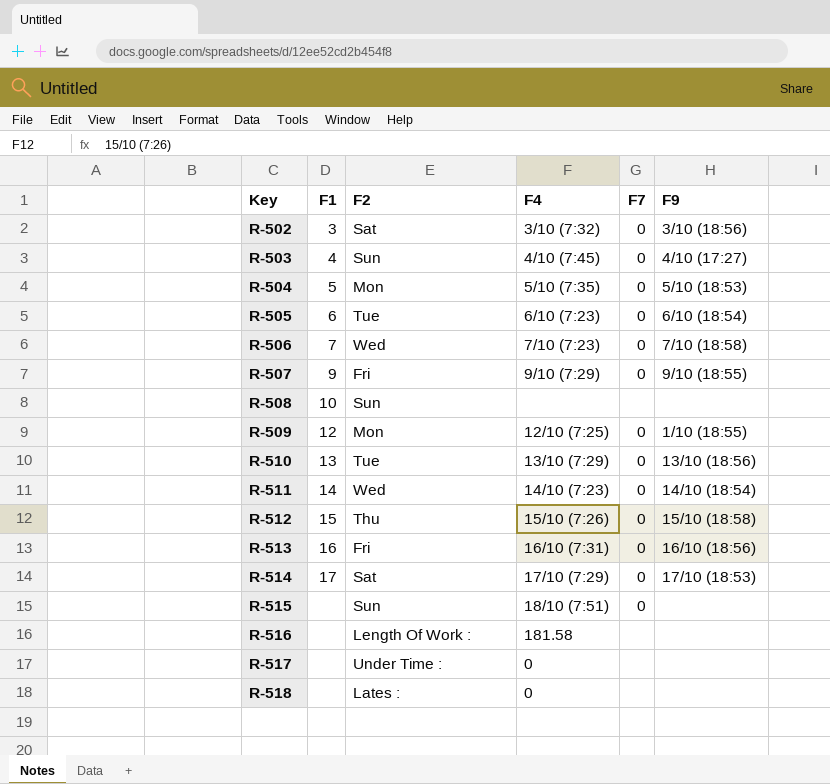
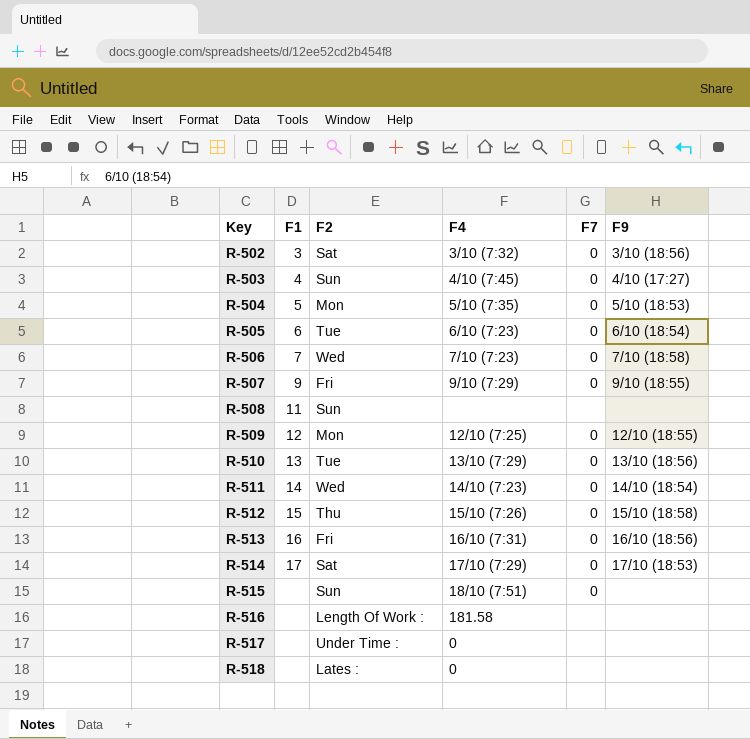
R-508 | F1: 10 -> 11
R-509 | F9: 1/10 (18:55) -> 12/10 (18:55)

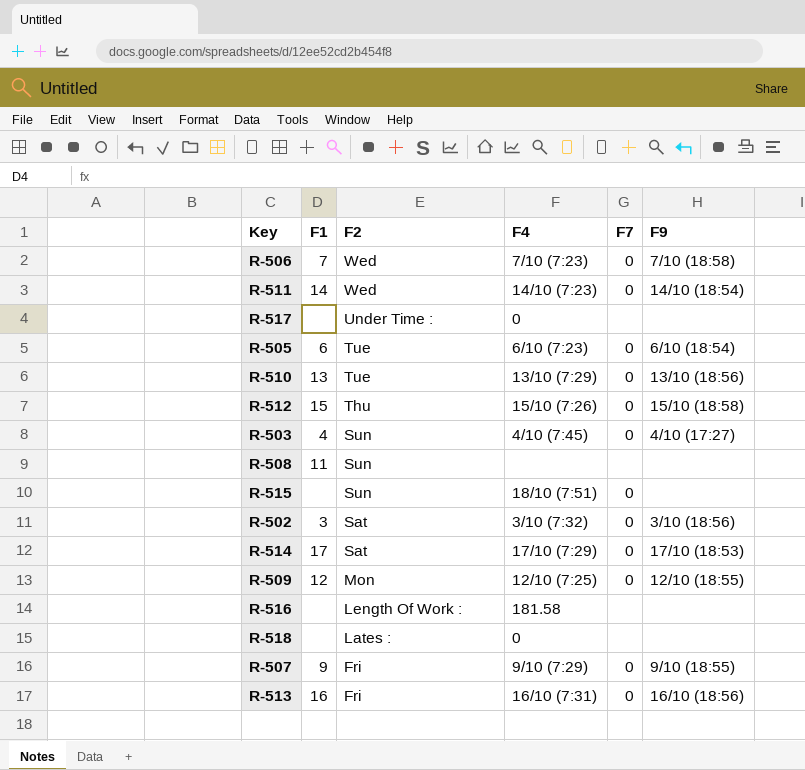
row order: Key ascending -> F2 descending
row R-504: 5 | Mon | 5/10 (7:35) | 0 | 5/10 (18:53) -> none

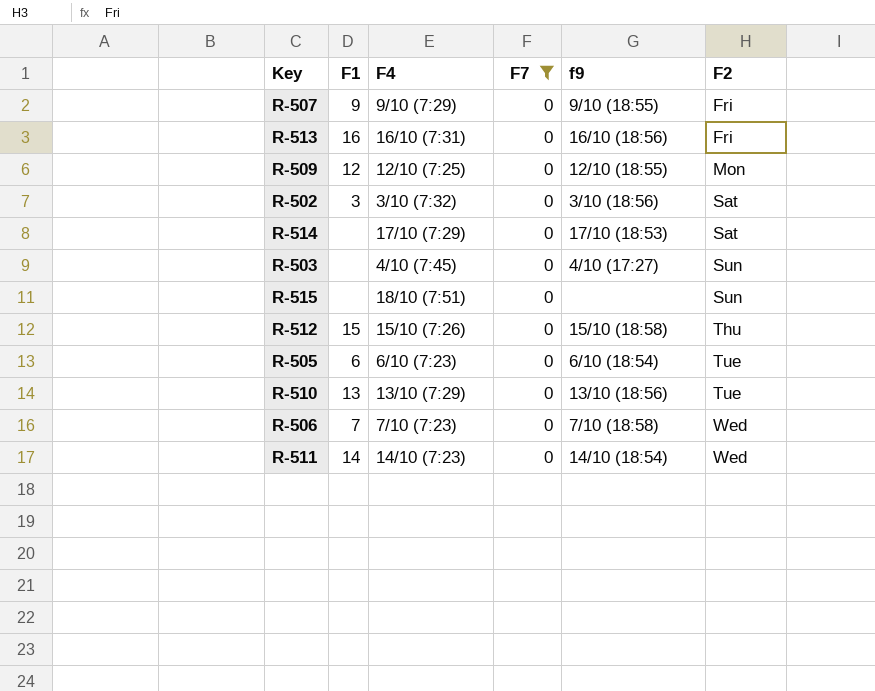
filter: none -> F7 = 0
row order: F2 descending -> F2 ascending
column name: F9 -> f9
column F2 | position: 3 -> 6
R-514 | F1: 17 -> none
R-503 | F1: 4 -> none

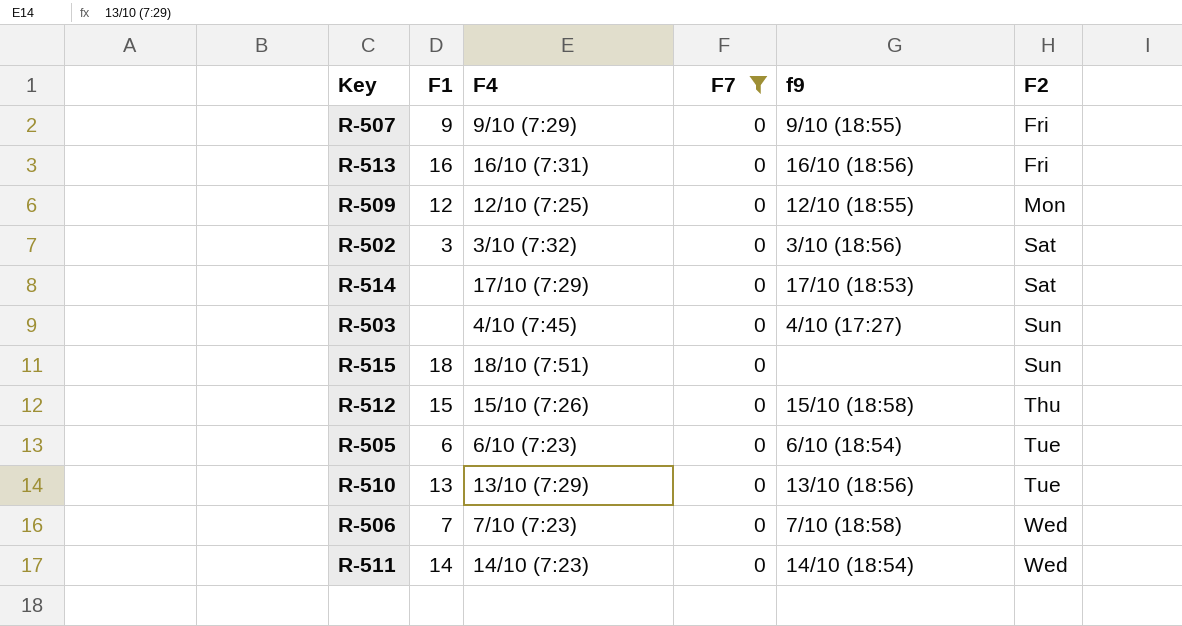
R-515 | F1: none -> 18

